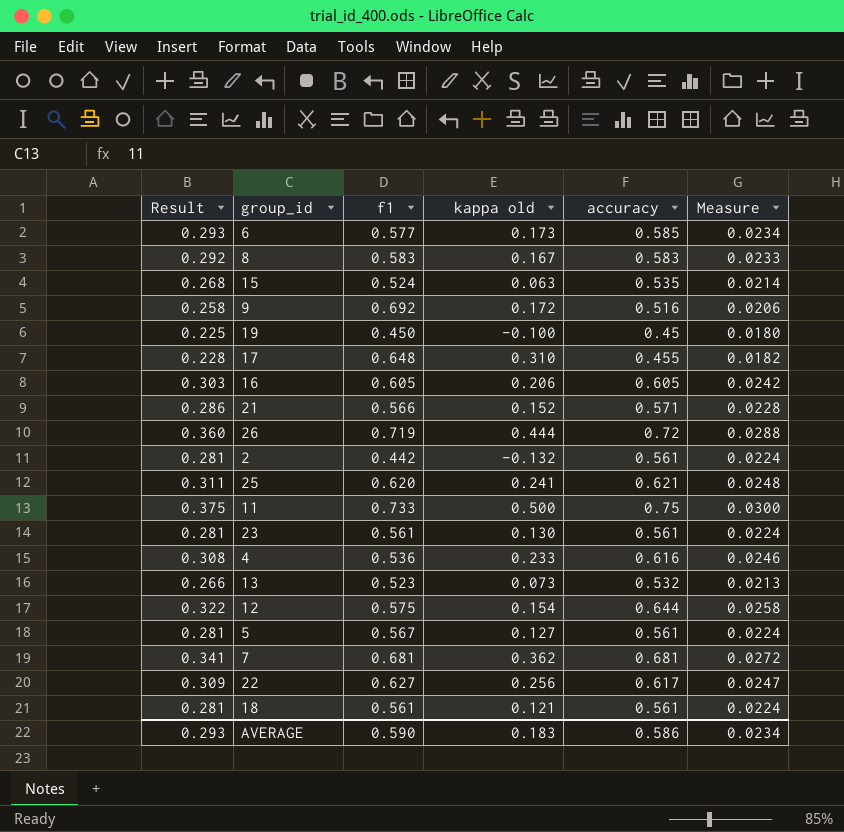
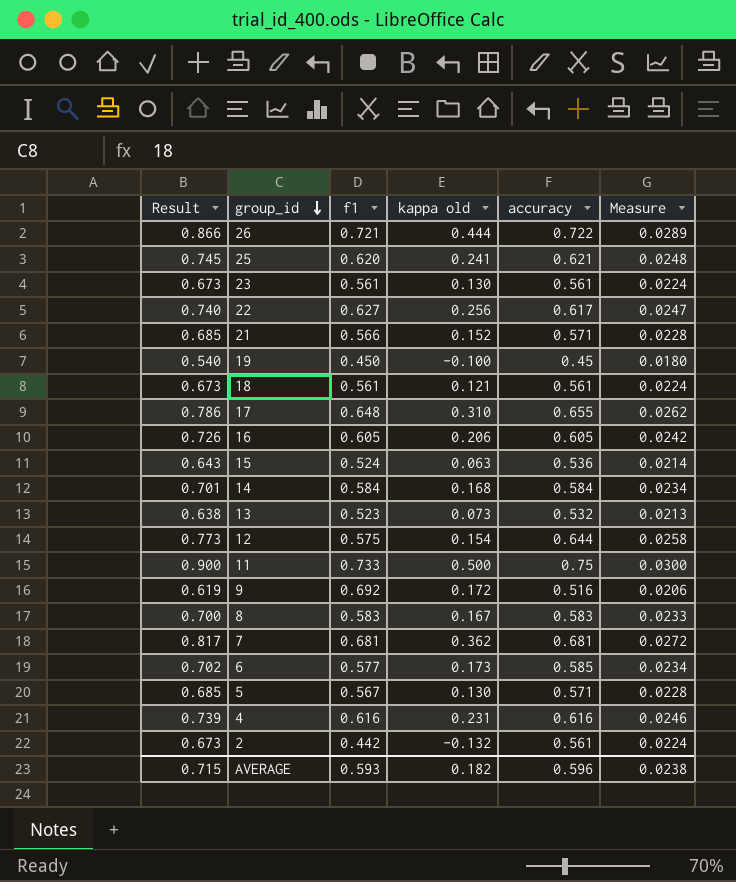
row order: none -> group_id descending
column Result | formula: [accuracy] * 0.5 -> [accuracy] * 1.2
26 | f1: 0.719 -> 0.721
26 | accuracy: 0.72 -> 0.722
26 | Measure: 0.0288 -> 0.0289
17 | accuracy: 0.455 -> 0.655
17 | Measure: 0.0182 -> 0.0262
15 | accuracy: 0.535 -> 0.536
row 14: none -> 0.701 | 0.584 | 0.168 | 0.584 | 0.0234
5 | kappa old: 0.127 -> 0.130
5 | accuracy: 0.561 -> 0.571
5 | Measure: 0.0224 -> 0.0228
4 | f1: 0.536 -> 0.616
4 | kappa old: 0.233 -> 0.231
AVERAGE | Result: 0.293 -> 0.715
AVERAGE | f1: 0.590 -> 0.593
AVERAGE | kappa old: 0.183 -> 0.182
AVERAGE | accuracy: 0.586 -> 0.596
AVERAGE | Measure: 0.0234 -> 0.0238

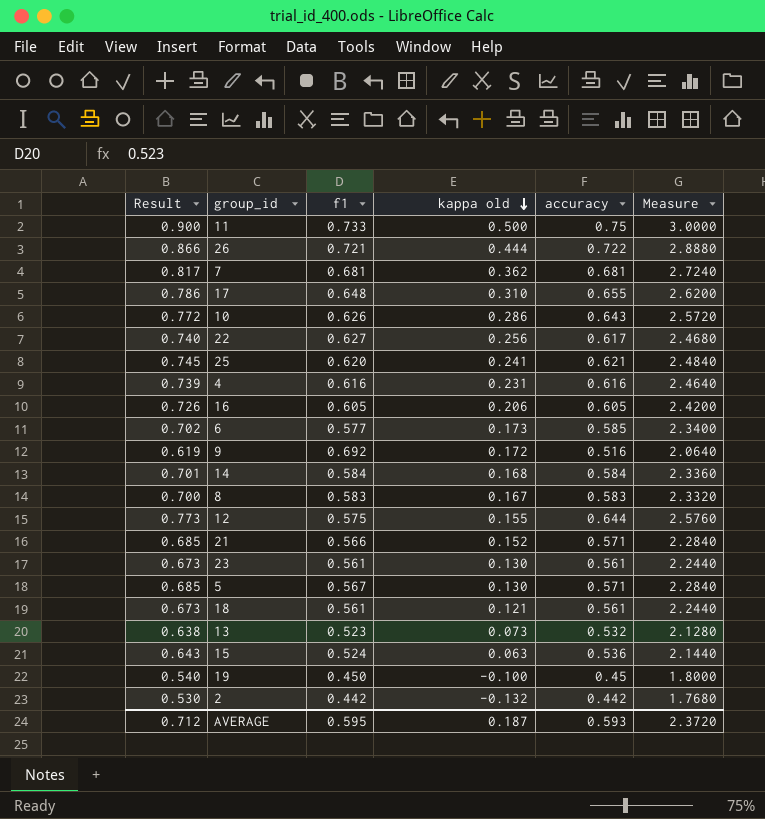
row order: group_id descending -> kappa old descending
column Measure | formula: [accuracy] * 0.04 -> [accuracy] * 4
row 10: none -> 0.772 | 0.626 | 0.286 | 0.643 | 2.5720
12 | kappa old: 0.154 -> 0.155
2 | Result: 0.673 -> 0.530
2 | accuracy: 0.561 -> 0.442
AVERAGE | Result: 0.715 -> 0.712
AVERAGE | f1: 0.593 -> 0.595
AVERAGE | kappa old: 0.182 -> 0.187
AVERAGE | accuracy: 0.596 -> 0.593
AVERAGE | Measure: 0.0238 -> 2.3720

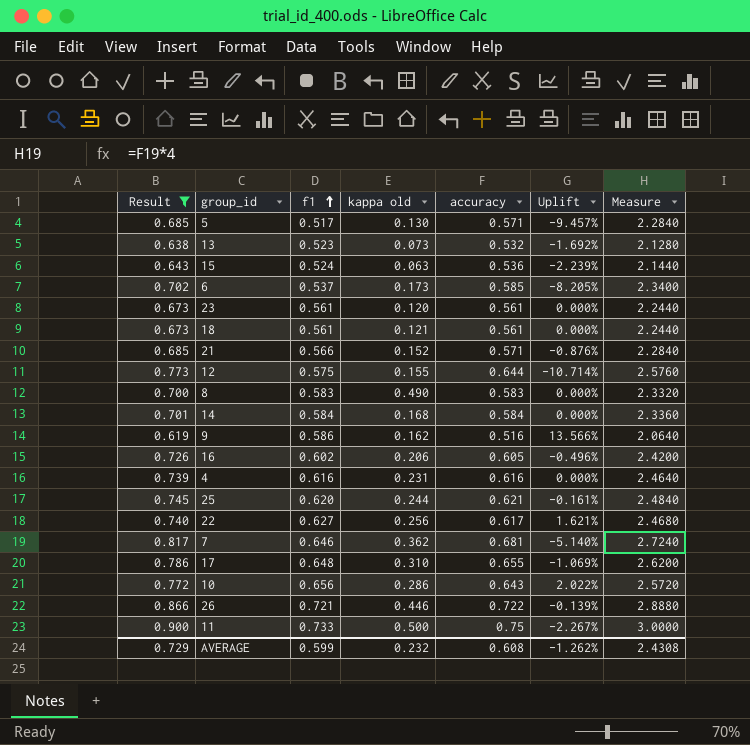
filter: none -> Result >= 0.619
row order: kappa old descending -> f1 ascending
column Uplift | formula: none -> ([f1] - [accuracy]) / [accuracy]
5 | f1: 0.567 -> 0.517
6 | f1: 0.577 -> 0.537
23 | kappa old: 0.130 -> 0.120
8 | kappa old: 0.167 -> 0.490
9 | f1: 0.692 -> 0.586
9 | kappa old: 0.172 -> 0.162
16 | f1: 0.605 -> 0.602
25 | kappa old: 0.241 -> 0.244
7 | f1: 0.681 -> 0.646
10 | f1: 0.626 -> 0.656
26 | kappa old: 0.444 -> 0.446
AVERAGE | Result: 0.712 -> 0.729
AVERAGE | f1: 0.595 -> 0.599
AVERAGE | kappa old: 0.187 -> 0.232
AVERAGE | accuracy: 0.593 -> 0.608
AVERAGE | Measure: 2.3720 -> 2.4308

